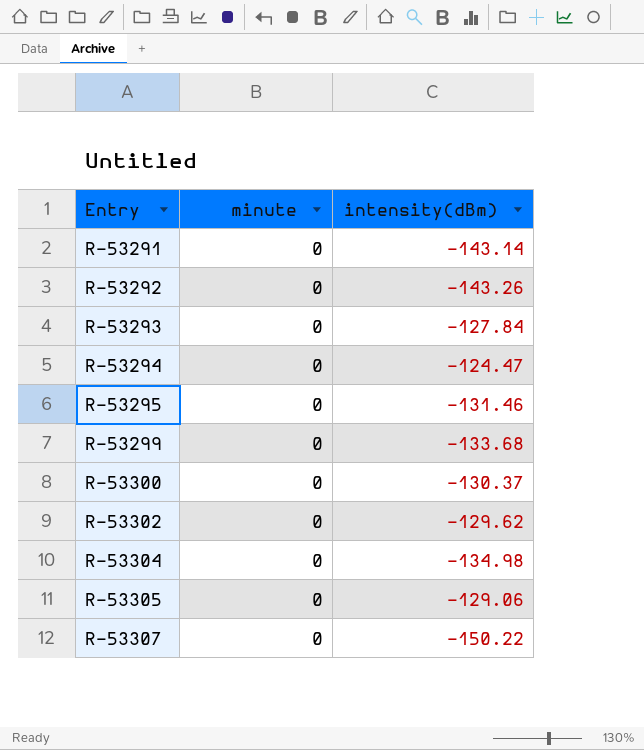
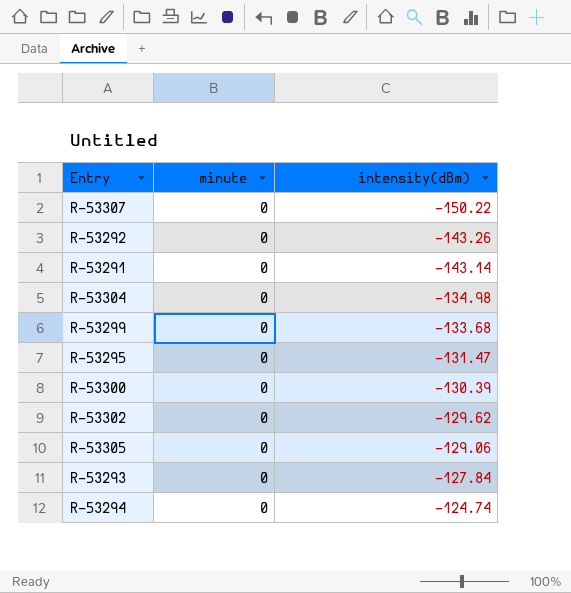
row order: Entry ascending -> intensity(dBm) ascending
R-53295 | intensity(dBm): -131.46 -> -131.47
R-53300 | intensity(dBm): -130.37 -> -130.39
R-53294 | intensity(dBm): -124.47 -> -124.74

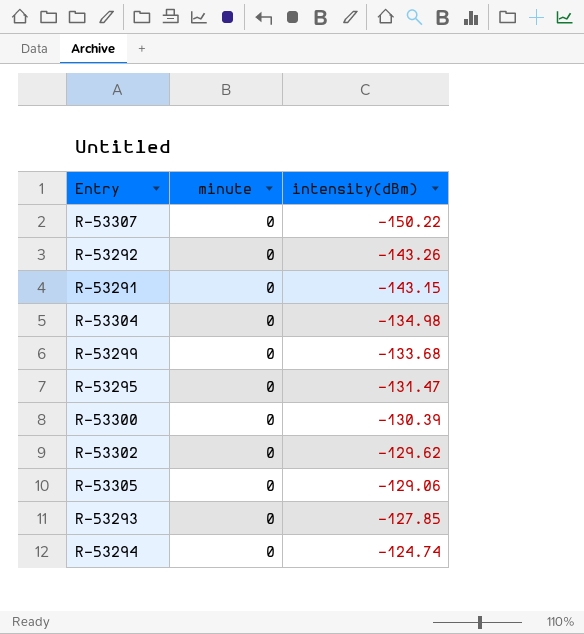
R-53291 | intensity(dBm): -143.14 -> -143.15
R-53293 | intensity(dBm): -127.84 -> -127.85

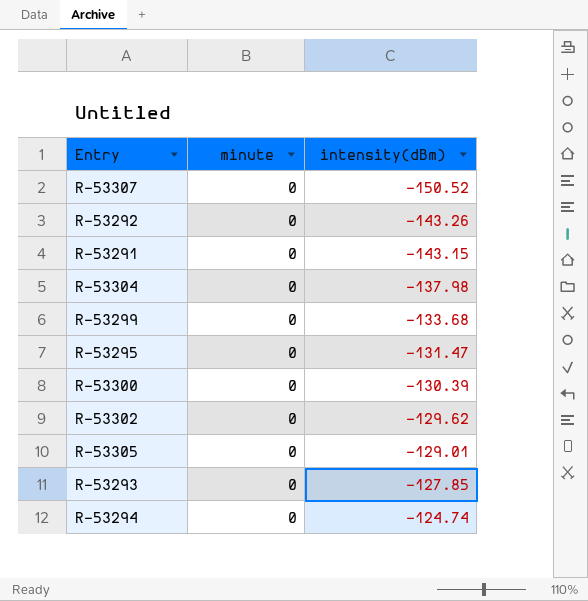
R-53307 | intensity(dBm): -150.22 -> -150.52
R-53304 | intensity(dBm): -134.98 -> -137.98
R-53305 | intensity(dBm): -129.06 -> -129.01

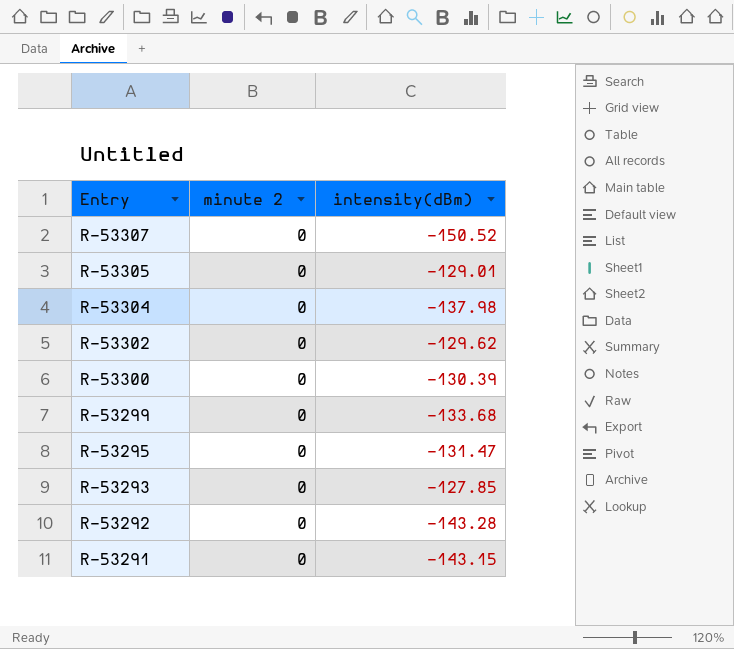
row order: intensity(dBm) ascending -> Entry descending
column name: minute -> minute 2
row R-53294: 0 | -124.74 -> none
R-53292 | intensity(dBm): -143.26 -> -143.28

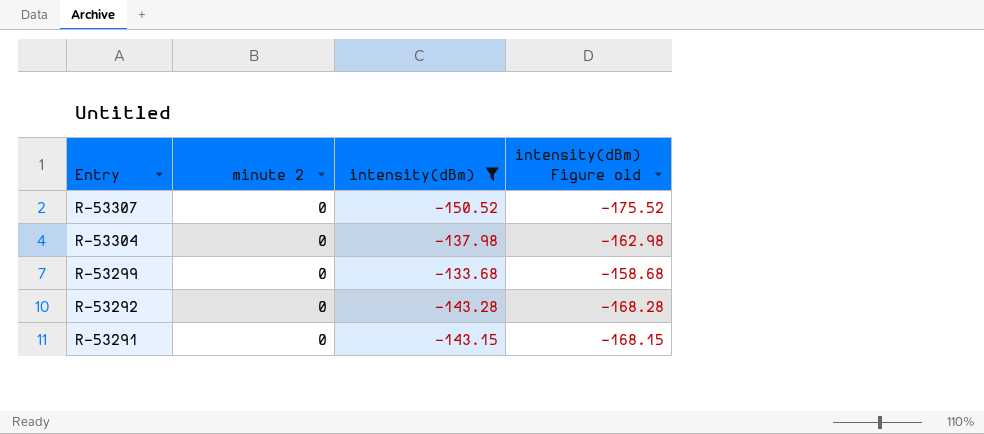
filter: none -> intensity(dBm) <= -133.68
column intensity(dBm) Figure old | formula: none -> [intensity(dBm)] - 25

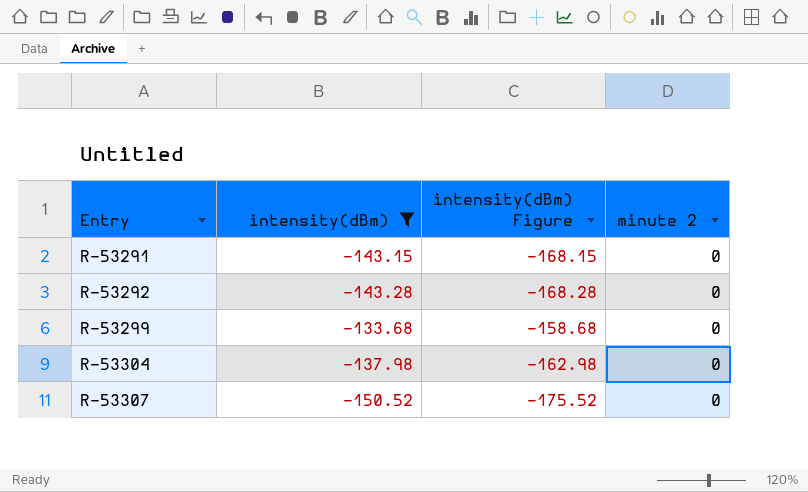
row order: Entry descending -> Entry ascending
column name: intensity(dBm) Figure old -> intensity(dBm) Figure
column minute 2 | position: 2 -> 4

